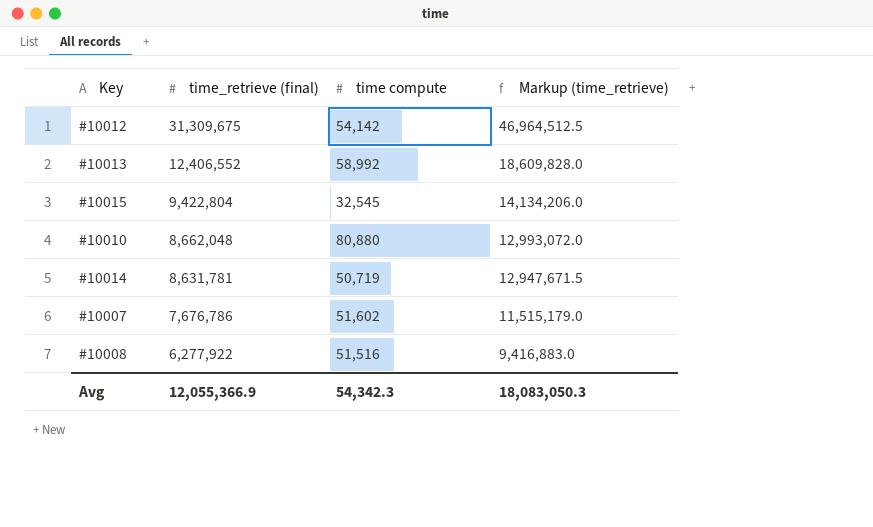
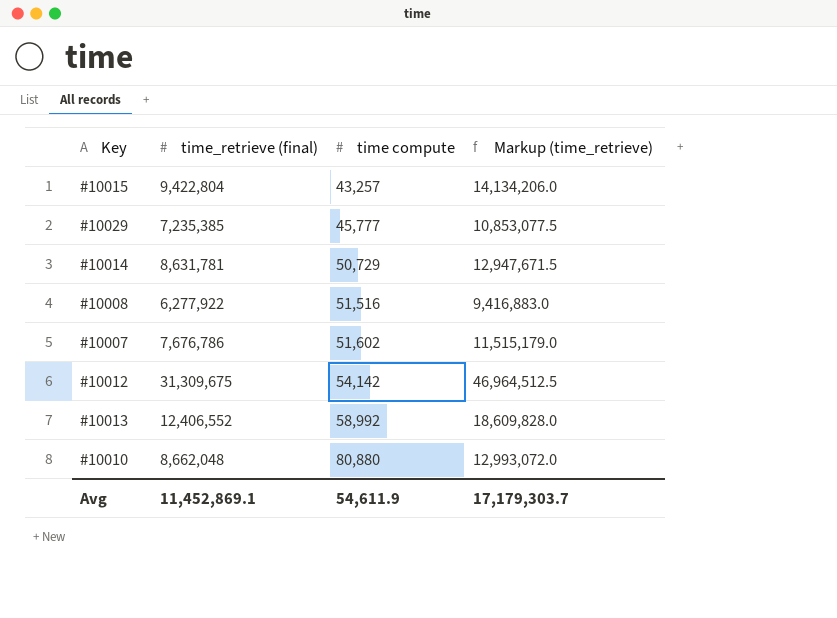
row order: time_retrieve (final) descending -> time compute ascending
#10015 | time compute: 32,545 -> 43,257
row #10029: none -> 7,235,385 | 45,777 | 10,853,077.5
#10014 | time compute: 50,719 -> 50,729
Avg | time_retrieve (final): 12,055,366.9 -> 11,452,869.1
Avg | time compute: 54,342.3 -> 54,611.9
Avg | Markup (time_retrieve): 18,083,050.3 -> 17,179,303.7

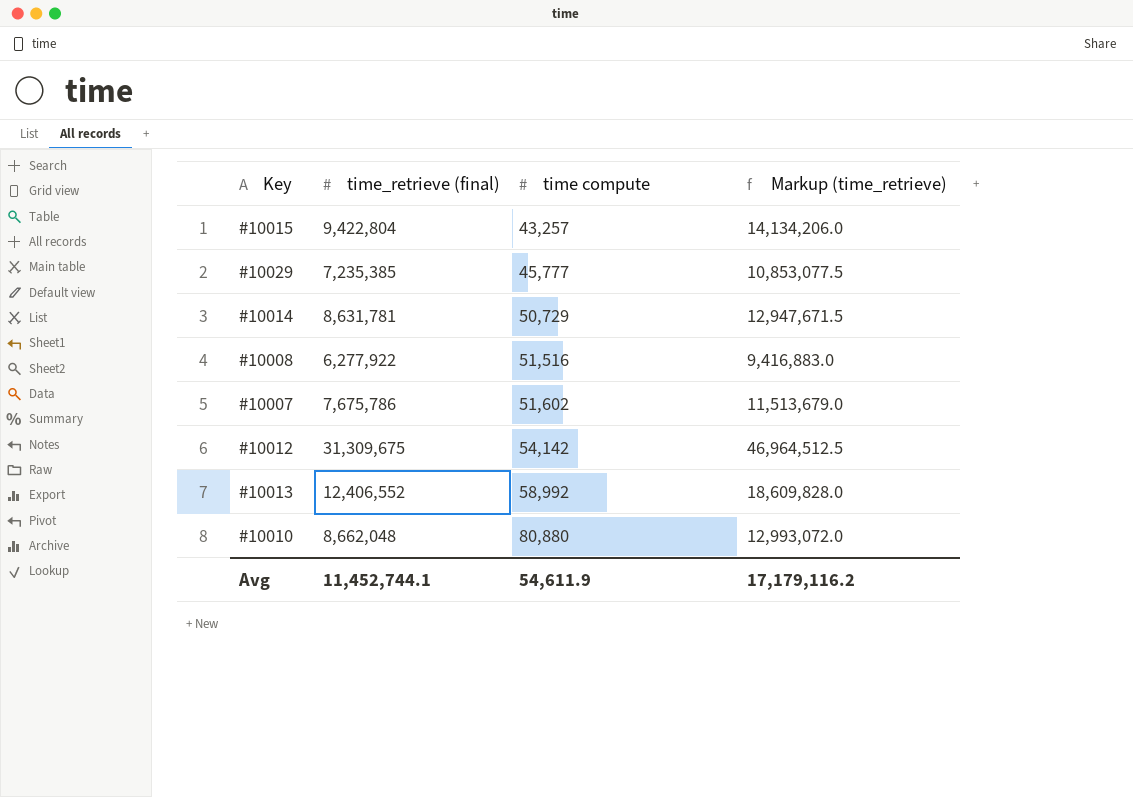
#10007 | time_retrieve (final): 7,676,786 -> 7,675,786
#10007 | Markup (time_retrieve): 11,515,179.0 -> 11,513,679.0
Avg | time_retrieve (final): 11,452,869.1 -> 11,452,744.1
Avg | Markup (time_retrieve): 17,179,303.7 -> 17,179,116.2

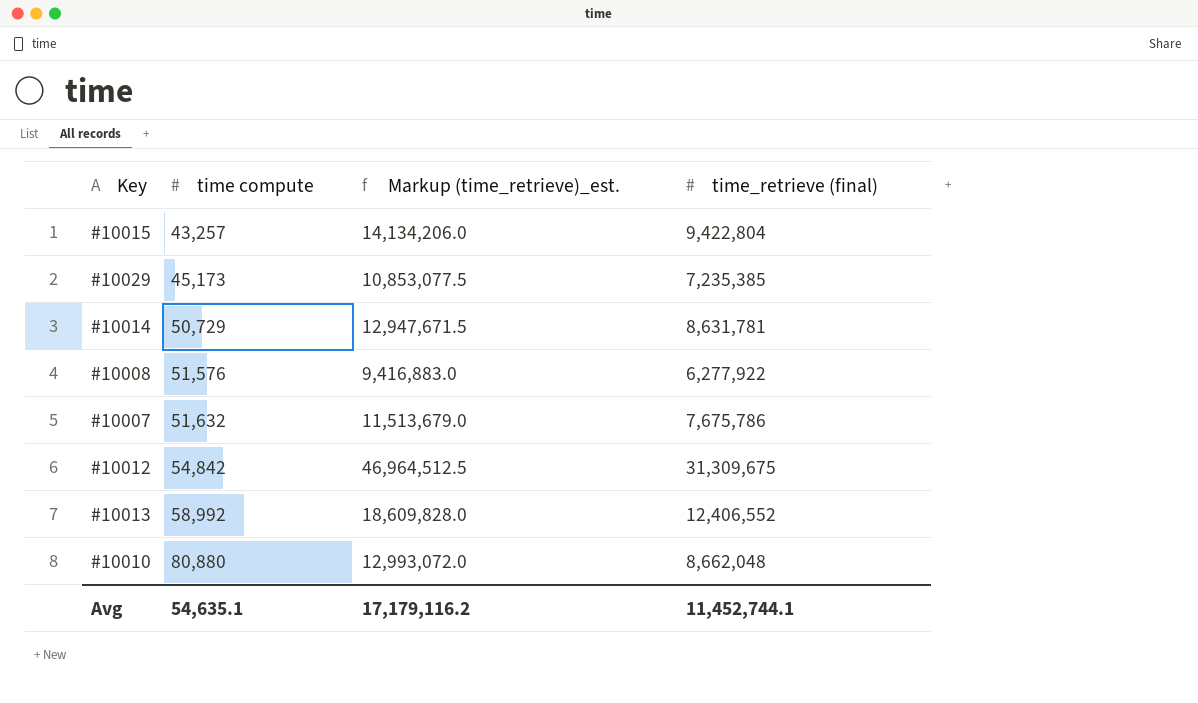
column name: Markup (time_retrieve) -> Markup (time_retrieve)_est.
column time_retrieve (final) | position: 2 -> 4
#10029 | time compute: 45,777 -> 45,173
#10008 | time compute: 51,516 -> 51,576
#10007 | time compute: 51,602 -> 51,632
#10012 | time compute: 54,142 -> 54,842
Avg | time compute: 54,611.9 -> 54,635.1

